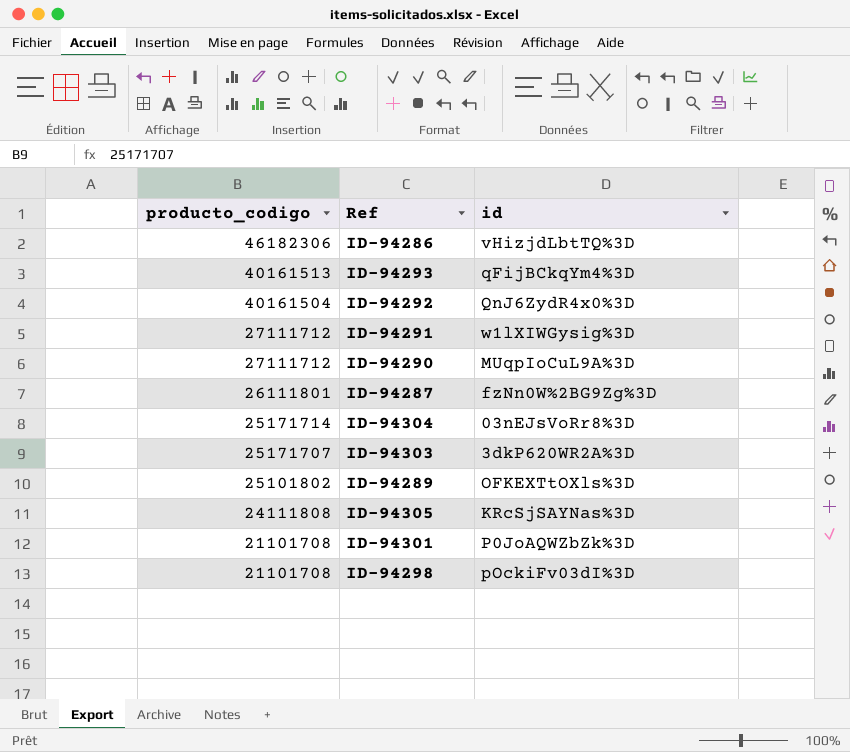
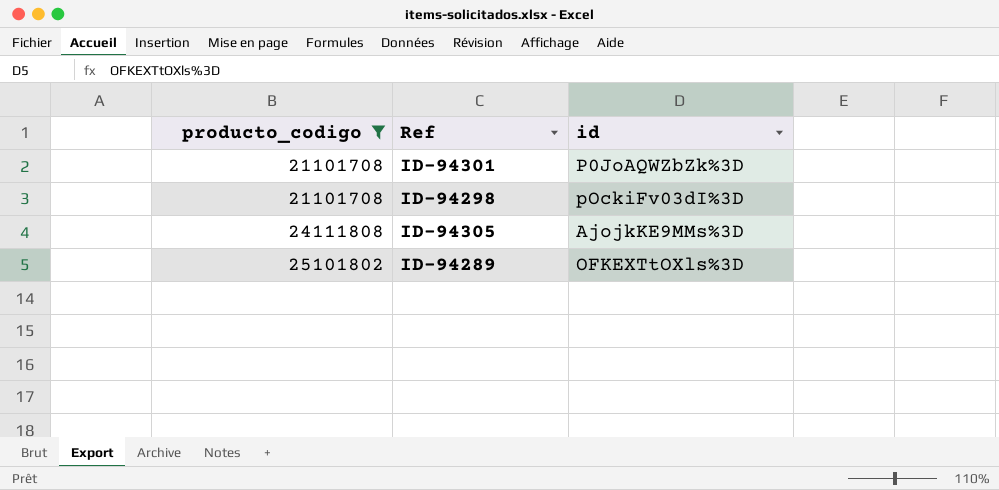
filter: none -> producto_codigo <= 25101802
row order: producto_codigo descending -> producto_codigo ascending
ID-94305 | id: KRcSjSAYNas%3D -> AjojkKE9MMs%3D

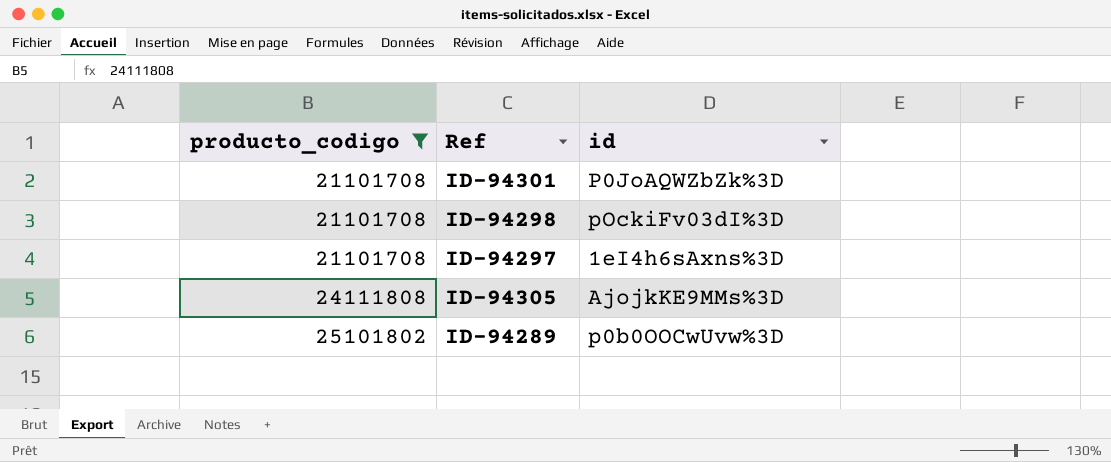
row ID-94297: none -> 21101708 | 1eI4h6sAxns%3D
ID-94289 | id: OFKEXTtOXls%3D -> p0b0OOCwUvw%3D

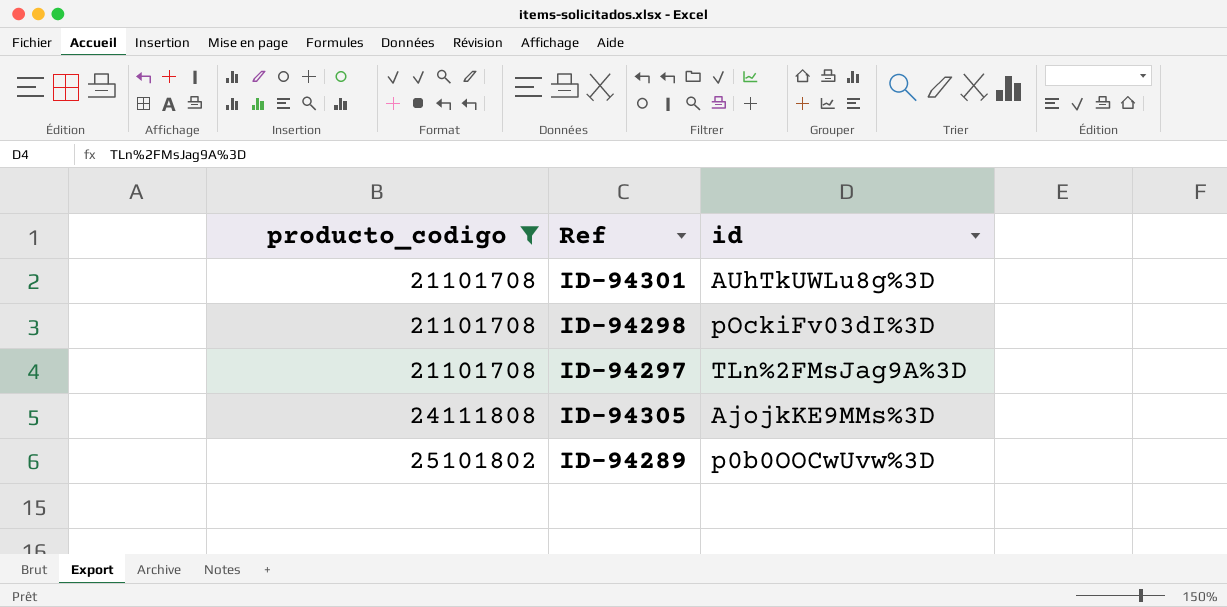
ID-94301 | id: P0JoAQWZbZk%3D -> AUhTkUWLu8g%3D
ID-94297 | id: 1eI4h6sAxns%3D -> TLn%2FMsJag9A%3D

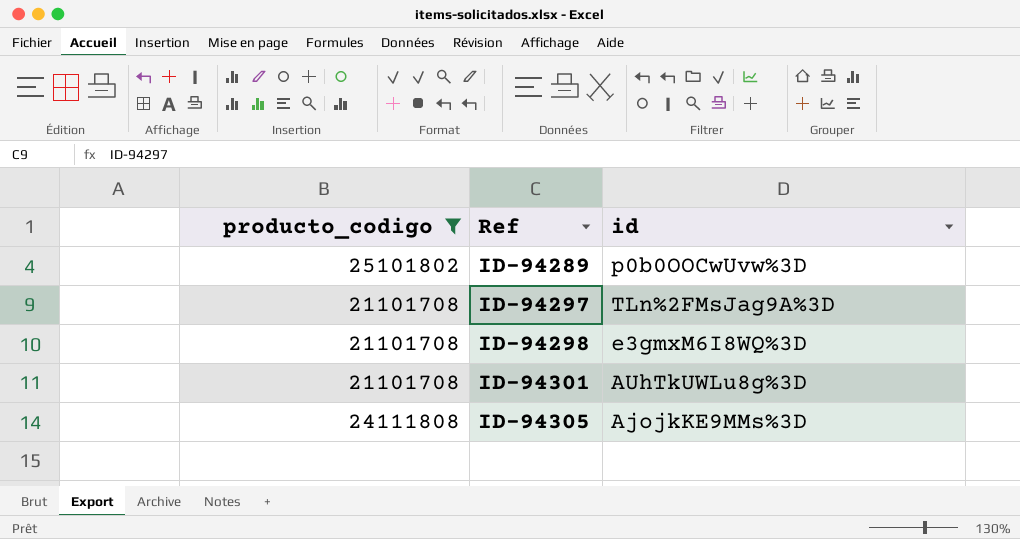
row order: producto_codigo ascending -> Ref ascending
ID-94298 | id: pOckiFv03dI%3D -> e3gmxM6I8WQ%3D

